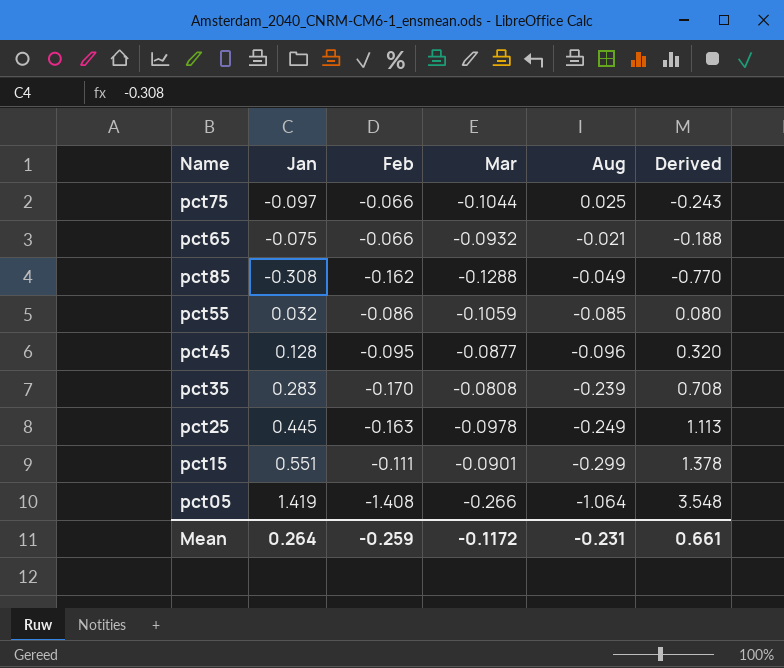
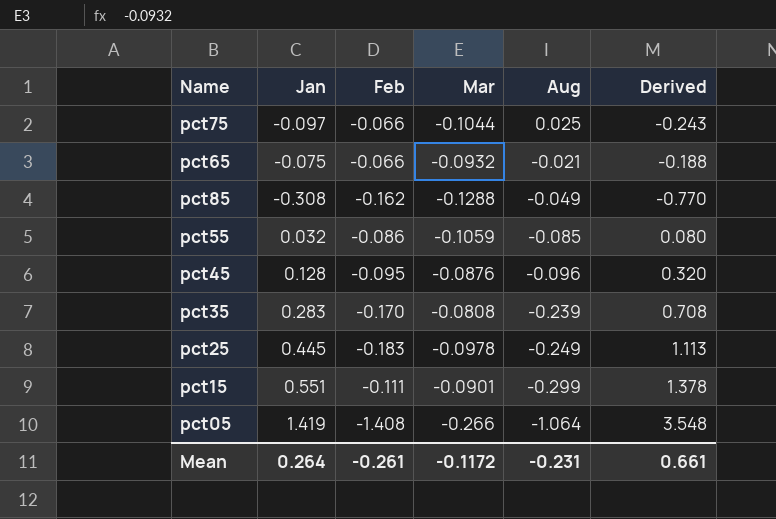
pct45 | Mar: -0.0877 -> -0.0876
pct25 | Feb: -0.163 -> -0.183
Mean | Feb: -0.259 -> -0.261

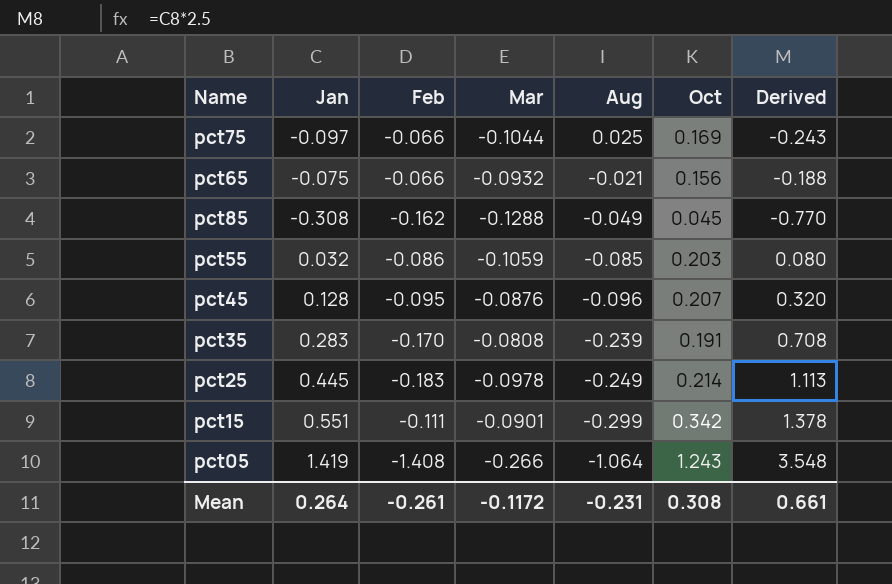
column Oct | position: none -> 6

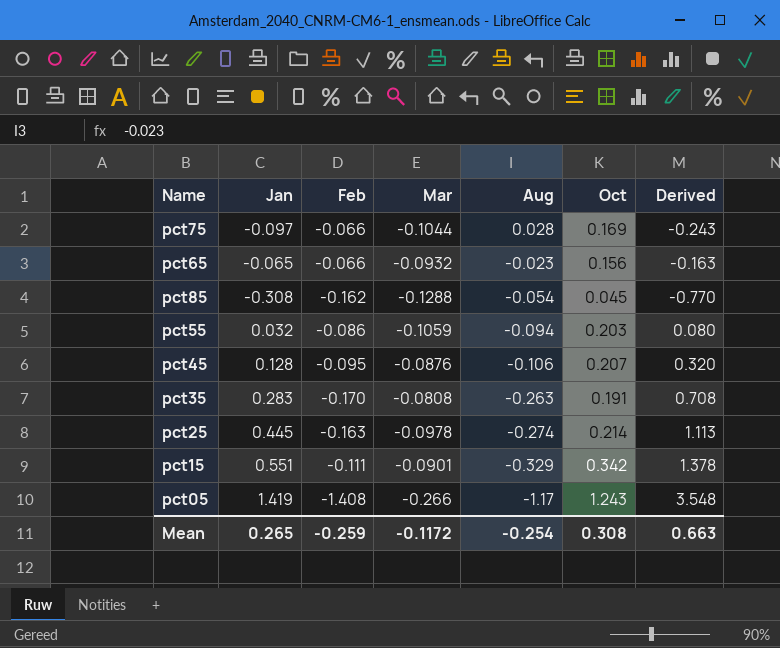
pct75 | Aug: 0.025 -> 0.028
pct65 | Jan: -0.075 -> -0.065
pct65 | Aug: -0.021 -> -0.023
pct65 | Derived: -0.188 -> -0.163
pct85 | Aug: -0.049 -> -0.054
pct55 | Aug: -0.085 -> -0.094
pct45 | Aug: -0.096 -> -0.106
pct35 | Aug: -0.239 -> -0.263
pct25 | Feb: -0.183 -> -0.163
pct25 | Aug: -0.249 -> -0.274
pct15 | Aug: -0.299 -> -0.329
pct05 | Aug: -1.064 -> -1.17
Mean | Jan: 0.264 -> 0.265
Mean | Feb: -0.261 -> -0.259
Mean | Aug: -0.231 -> -0.254
Mean | Derived: 0.661 -> 0.663

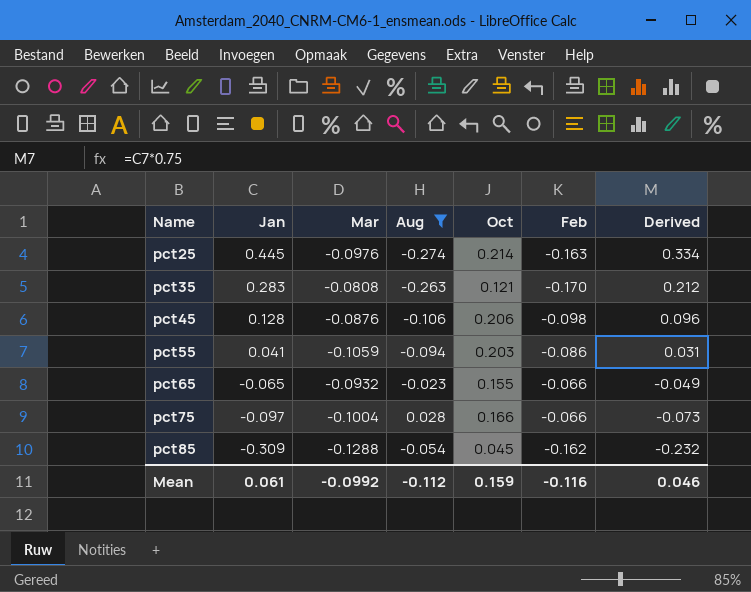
filter: none -> Aug >= -0.274
row order: Aug descending -> Name ascending
column Feb | position: 3 -> 6
column Derived | formula: [Jan] * 2.5 -> [Jan] * 0.75
pct25 | Mar: -0.0978 -> -0.0976
pct35 | Oct: 0.191 -> 0.121
pct45 | Oct: 0.207 -> 0.206
pct45 | Feb: -0.095 -> -0.098
pct55 | Jan: 0.032 -> 0.041
pct65 | Oct: 0.156 -> 0.155
pct75 | Mar: -0.1044 -> -0.1004
pct75 | Oct: 0.169 -> 0.166
pct85 | Jan: -0.308 -> -0.309
Mean | Jan: 0.265 -> 0.061
Mean | Mar: -0.1172 -> -0.0992
Mean | Aug: -0.254 -> -0.112
Mean | Oct: 0.308 -> 0.159
Mean | Feb: -0.259 -> -0.116
Mean | Derived: 0.663 -> 0.046

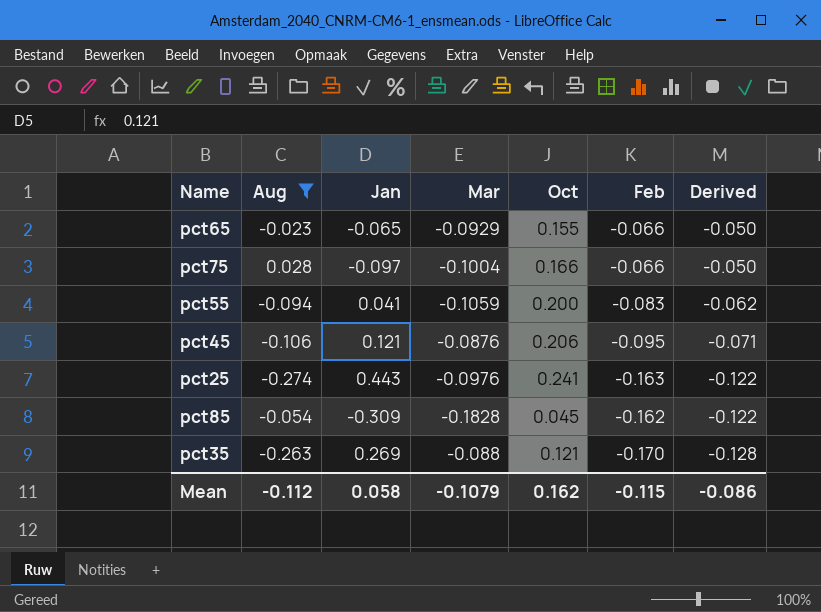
row order: Name ascending -> Derived descending
column Aug | position: 4 -> 2
column Derived | formula: [Jan] * 0.75 -> [Feb] * 0.75
pct65 | Mar: -0.0932 -> -0.0929
pct55 | Oct: 0.203 -> 0.200
pct55 | Feb: -0.086 -> -0.083
pct45 | Jan: 0.128 -> 0.121
pct45 | Feb: -0.098 -> -0.095
pct25 | Jan: 0.445 -> 0.443
pct25 | Oct: 0.214 -> 0.241
pct85 | Mar: -0.1288 -> -0.1828
pct35 | Jan: 0.283 -> 0.269
pct35 | Mar: -0.0808 -> -0.088
Mean | Jan: 0.061 -> 0.058
Mean | Mar: -0.0992 -> -0.1079
Mean | Oct: 0.159 -> 0.162
Mean | Feb: -0.116 -> -0.115
Mean | Derived: 0.046 -> -0.086

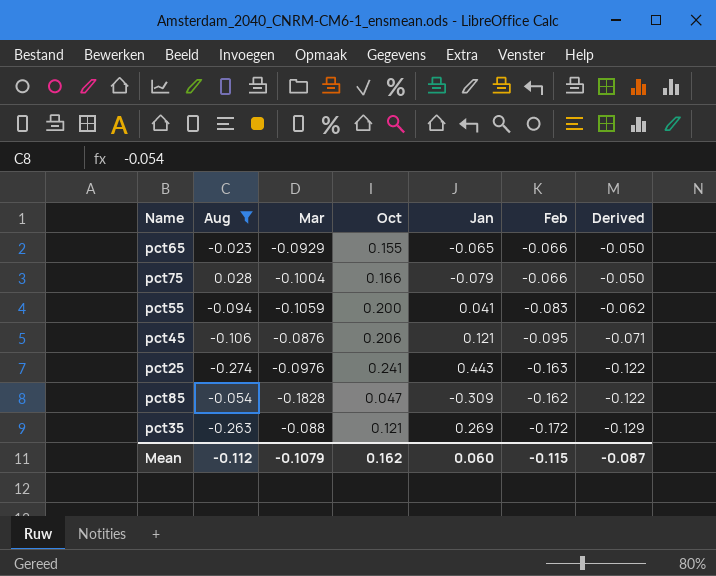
column Jan | position: 3 -> 5
pct75 | Jan: -0.097 -> -0.079
pct85 | Oct: 0.045 -> 0.047
pct35 | Feb: -0.170 -> -0.172
pct35 | Derived: -0.128 -> -0.129
Mean | Jan: 0.058 -> 0.060
Mean | Derived: -0.086 -> -0.087

